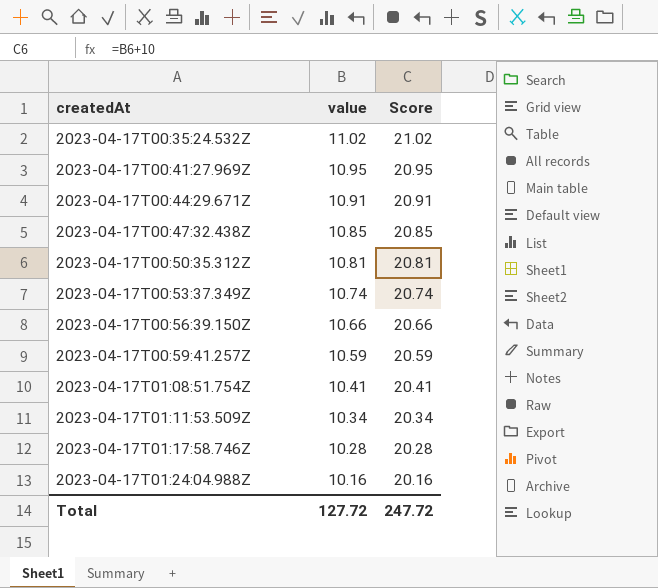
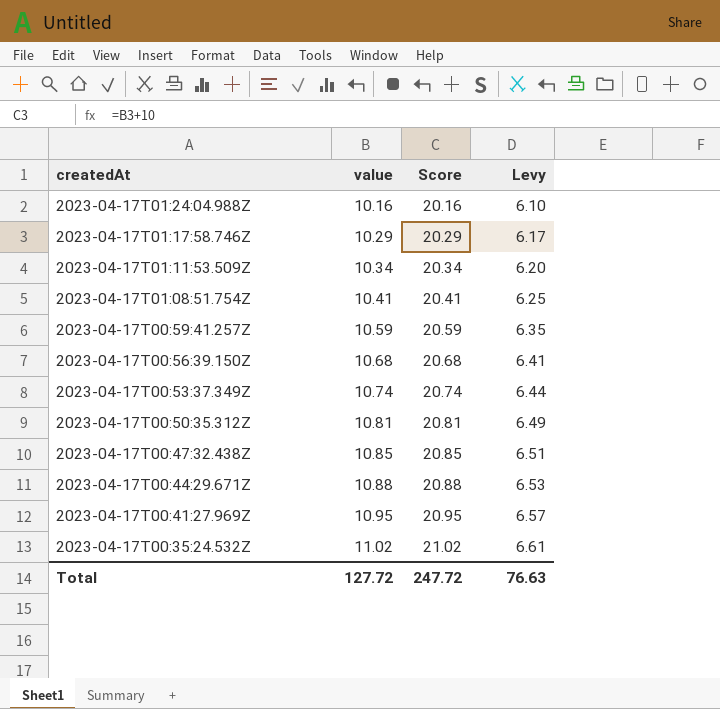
row order: createdAt ascending -> createdAt descending
column Levy | formula: none -> [value] * 0.6
2023-04-17T01:17:58.746Z | value: 10.28 -> 10.29
2023-04-17T01:17:58.746Z | Score: 20.28 -> 20.29
2023-04-17T00:56:39.150Z | value: 10.66 -> 10.68
2023-04-17T00:56:39.150Z | Score: 20.66 -> 20.68
2023-04-17T00:44:29.671Z | value: 10.91 -> 10.88
2023-04-17T00:44:29.671Z | Score: 20.91 -> 20.88

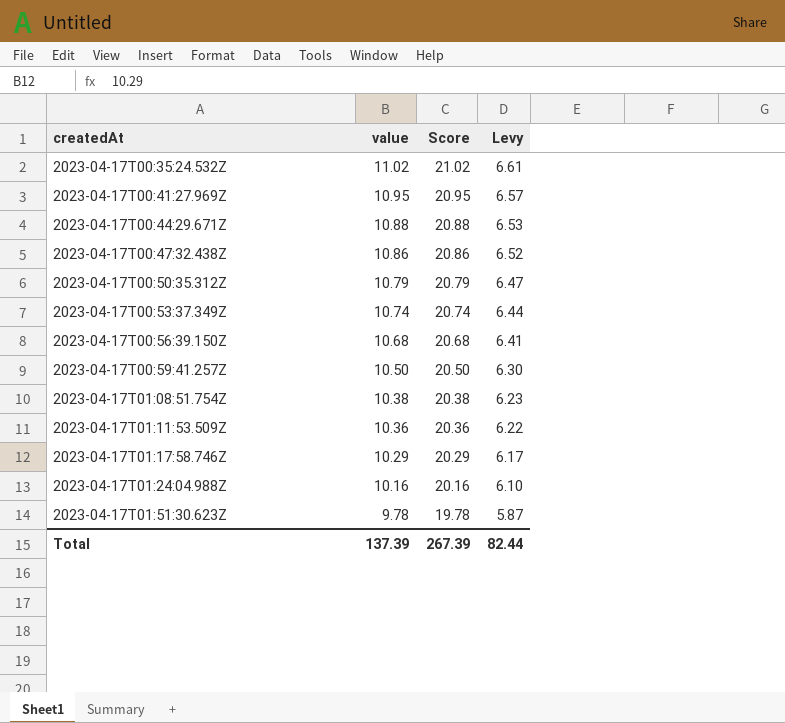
row order: createdAt descending -> createdAt ascending
2023-04-17T00:47:32.438Z | value: 10.85 -> 10.86
2023-04-17T00:47:32.438Z | Score: 20.85 -> 20.86
2023-04-17T00:47:32.438Z | Levy: 6.51 -> 6.52
2023-04-17T00:50:35.312Z | value: 10.81 -> 10.79
2023-04-17T00:50:35.312Z | Score: 20.81 -> 20.79
2023-04-17T00:50:35.312Z | Levy: 6.49 -> 6.47
2023-04-17T00:59:41.257Z | value: 10.59 -> 10.50
2023-04-17T00:59:41.257Z | Score: 20.59 -> 20.50
2023-04-17T00:59:41.257Z | Levy: 6.35 -> 6.30
2023-04-17T01:08:51.754Z | value: 10.41 -> 10.38
2023-04-17T01:08:51.754Z | Score: 20.41 -> 20.38
2023-04-17T01:08:51.754Z | Levy: 6.25 -> 6.23
2023-04-17T01:11:53.509Z | value: 10.34 -> 10.36
2023-04-17T01:11:53.509Z | Score: 20.34 -> 20.36
2023-04-17T01:11:53.509Z | Levy: 6.20 -> 6.22
row 2023-04-17T01:51:30.623Z: none -> 9.78 | 19.78 | 5.87
Total | value: 127.72 -> 137.39
Total | Score: 247.72 -> 267.39
Total | Levy: 76.63 -> 82.44

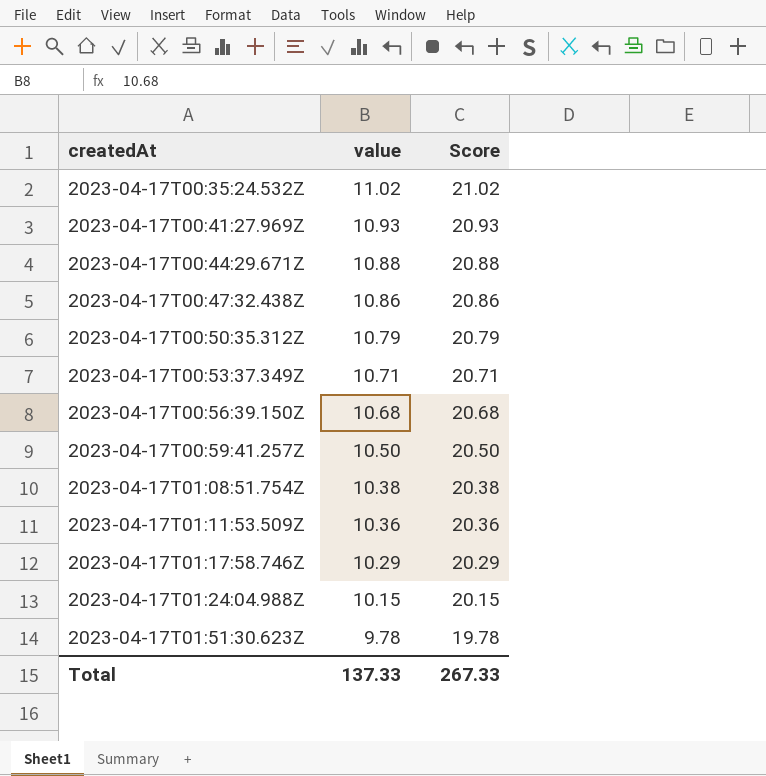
column Levy | formula: [value] * 0.6 -> none
2023-04-17T00:41:27.969Z | value: 10.95 -> 10.93
2023-04-17T00:41:27.969Z | Score: 20.95 -> 20.93
2023-04-17T00:53:37.349Z | value: 10.74 -> 10.71
2023-04-17T00:53:37.349Z | Score: 20.74 -> 20.71
2023-04-17T01:24:04.988Z | value: 10.16 -> 10.15
2023-04-17T01:24:04.988Z | Score: 20.16 -> 20.15
Total | value: 137.39 -> 137.33
Total | Score: 267.39 -> 267.33

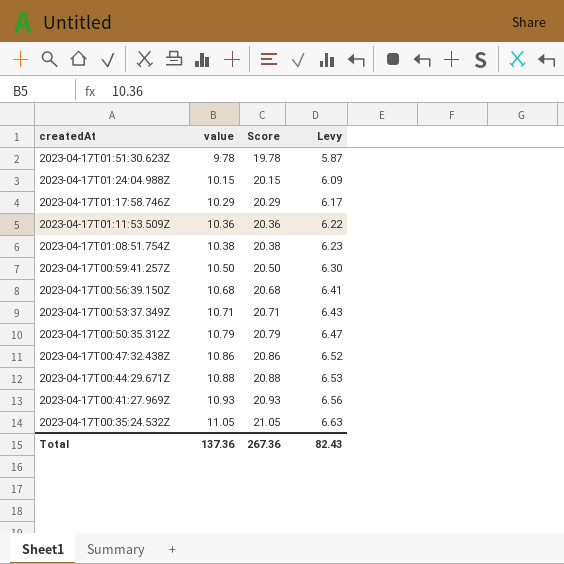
row order: createdAt ascending -> createdAt descending
column Levy | formula: none -> [value] * 0.6
2023-04-17T00:35:24.532Z | value: 11.02 -> 11.05
2023-04-17T00:35:24.532Z | Score: 21.02 -> 21.05
Total | value: 137.33 -> 137.36
Total | Score: 267.33 -> 267.36

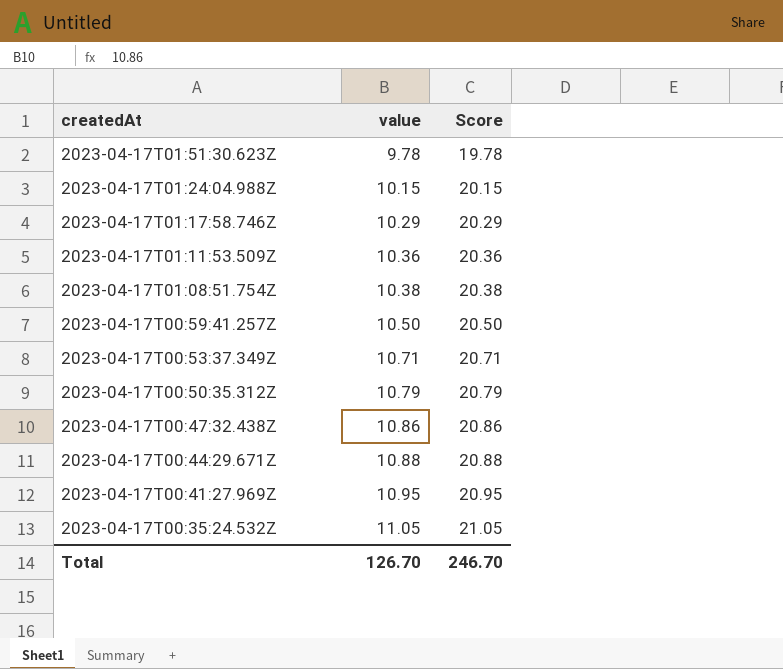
column Levy | formula: [value] * 0.6 -> none
row 2023-04-17T00:56:39.150Z: 10.68 | 20.68 | 6.41 -> none
2023-04-17T00:41:27.969Z | value: 10.93 -> 10.95
2023-04-17T00:41:27.969Z | Score: 20.93 -> 20.95
Total | value: 137.36 -> 126.70
Total | Score: 267.36 -> 246.70

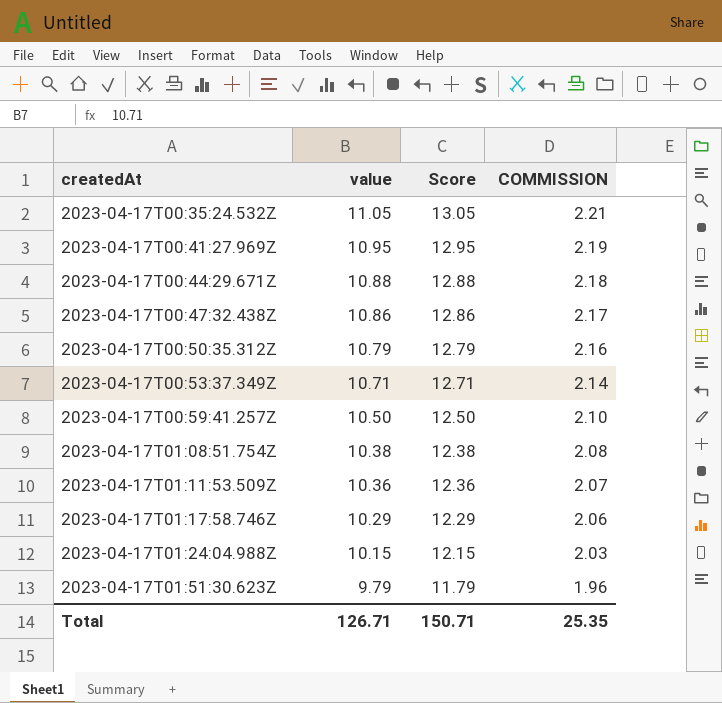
row order: createdAt descending -> createdAt ascending
column Score | formula: [value] + 10 -> [value] + 2
column COMMISSION | formula: none -> [value] * 0.2
2023-04-17T01:51:30.623Z | value: 9.78 -> 9.79
Total | value: 126.70 -> 126.71
Total | Score: 246.70 -> 150.71

